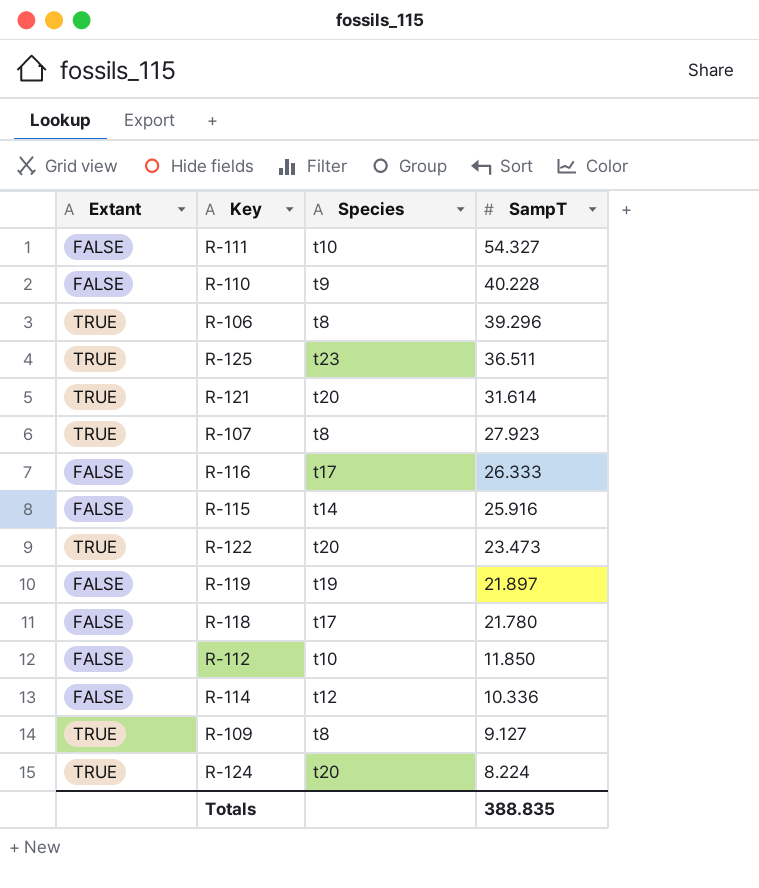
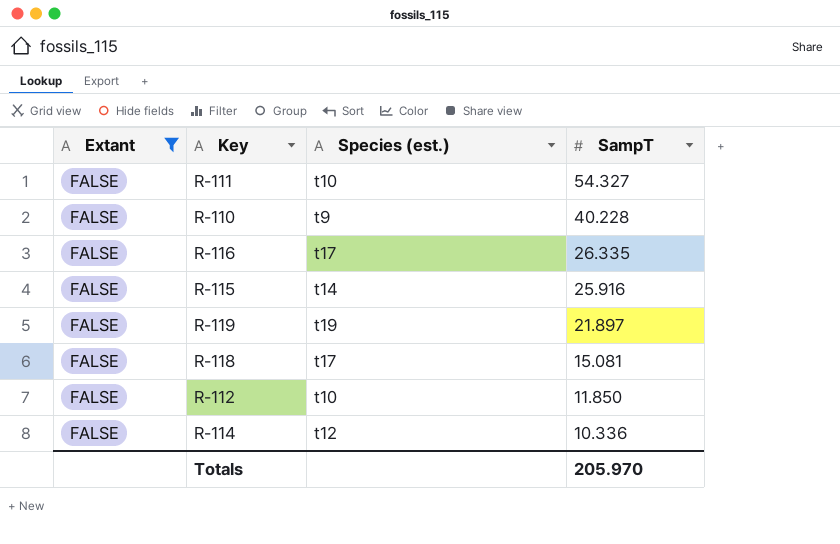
filter: none -> Extant = FALSE
column name: Species -> Species (est.)
R-116 | SampT: 26.333 -> 26.335
R-118 | SampT: 21.780 -> 15.081
Totals | SampT: 388.835 -> 205.970

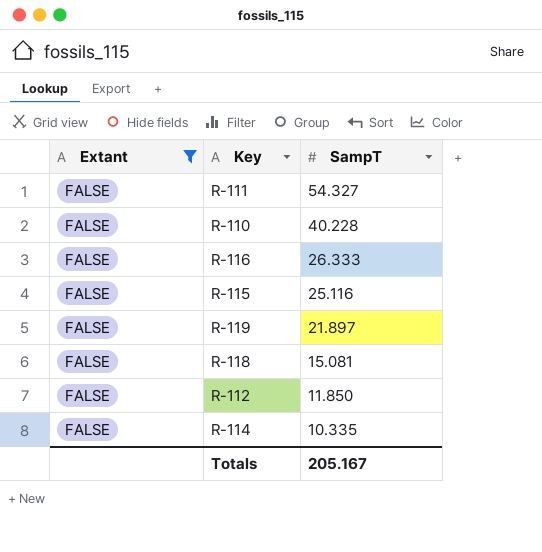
column Species (est.) | position: 3 -> none
R-116 | SampT: 26.335 -> 26.333
R-115 | SampT: 25.916 -> 25.116
R-114 | SampT: 10.336 -> 10.335
Totals | SampT: 205.970 -> 205.167

